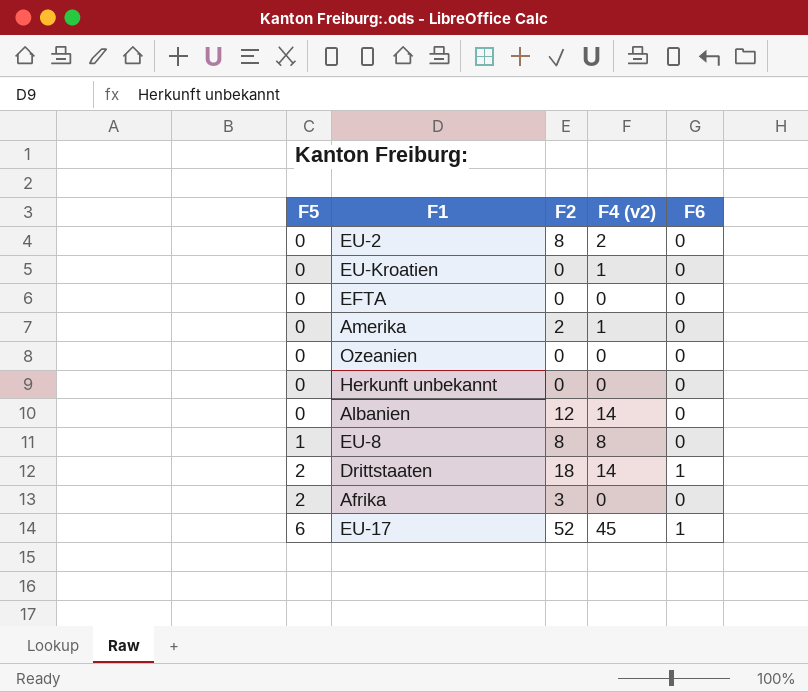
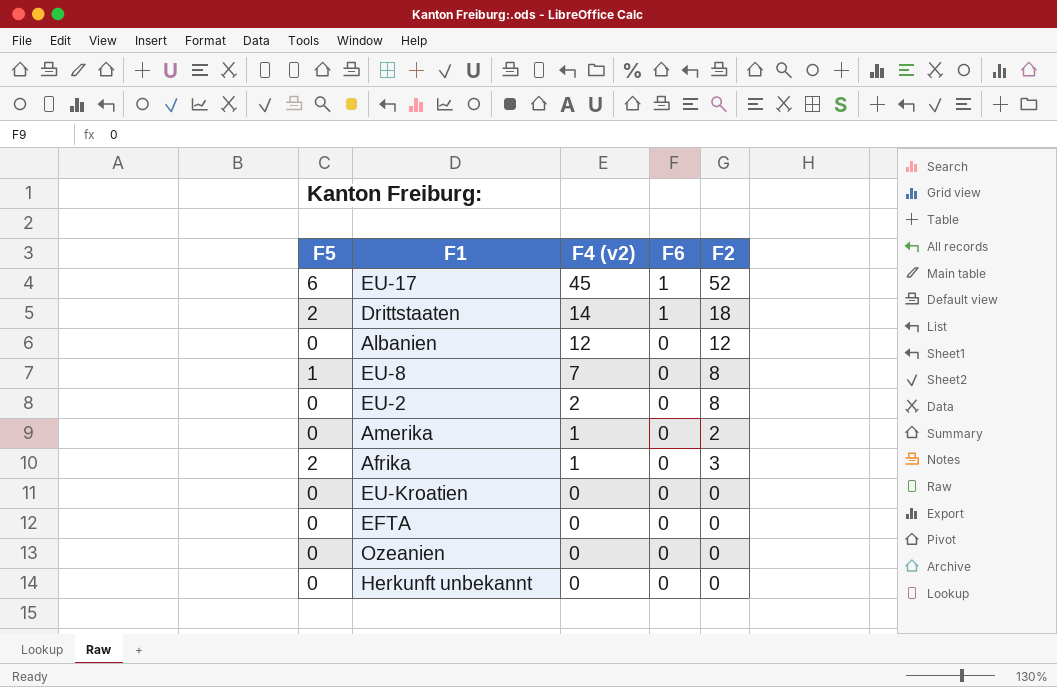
row order: F5 ascending -> F4 (v2) descending
column F2 | position: 3 -> 5
Albanien | F4 (v2): 14 -> 12
EU-8 | F4 (v2): 8 -> 7
Afrika | F4 (v2): 0 -> 1
EU-Kroatien | F4 (v2): 1 -> 0

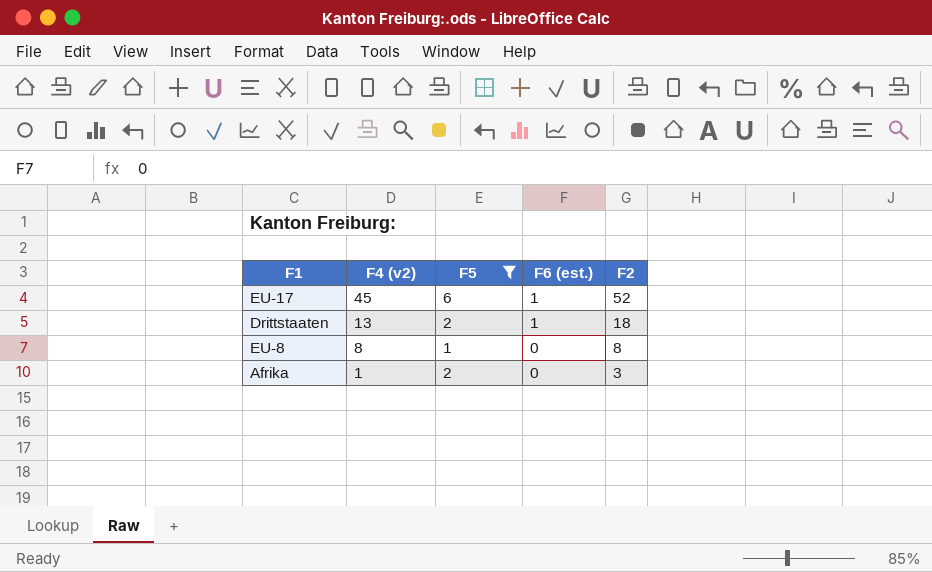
filter: none -> F5 != 0
column F5 | position: 1 -> 3
column name: F6 -> F6 (est.)
Drittstaaten | F4 (v2): 14 -> 13
EU-8 | F4 (v2): 7 -> 8

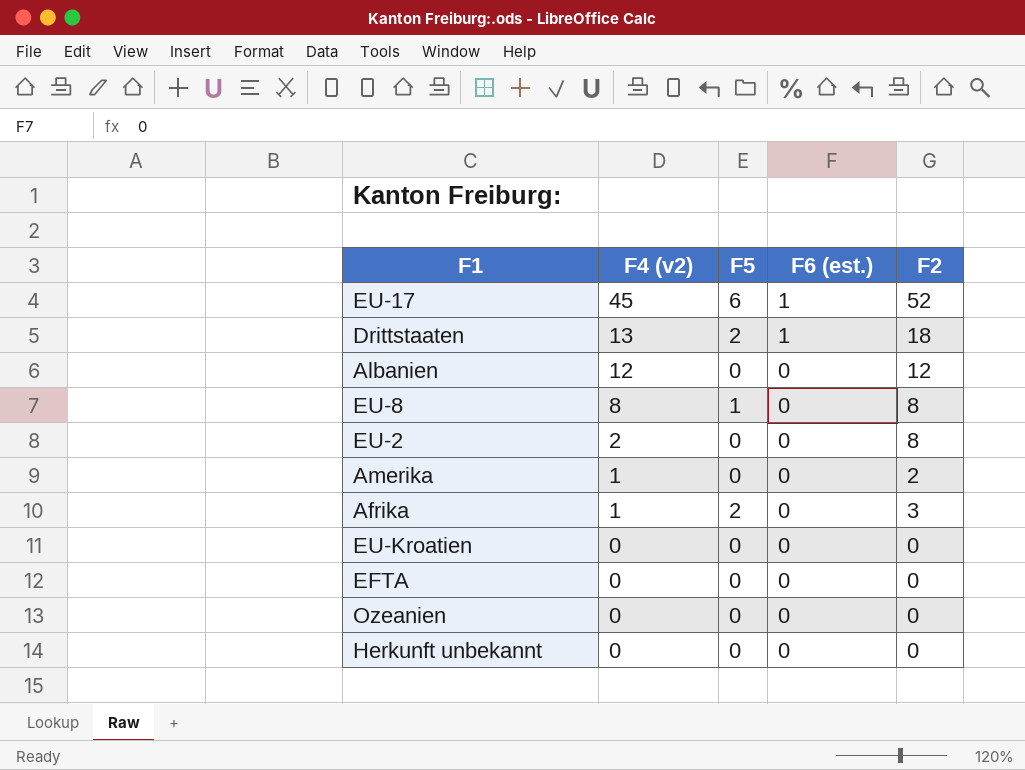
filter: F5 != 0 -> none

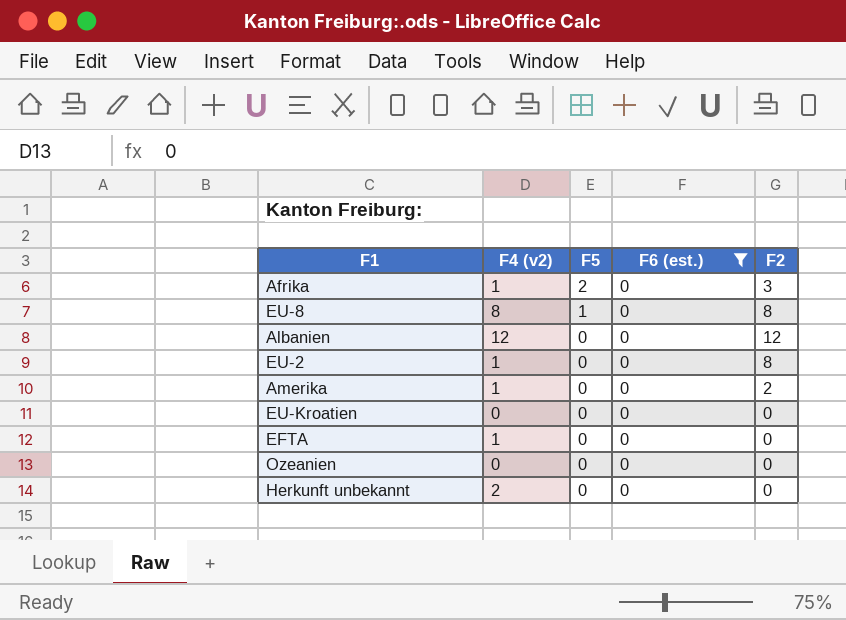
filter: none -> F6 (est.) = 0
row order: F4 (v2) descending -> F5 descending
EU-2 | F4 (v2): 2 -> 1
EFTA | F4 (v2): 0 -> 1
Herkunft unbekannt | F4 (v2): 0 -> 2

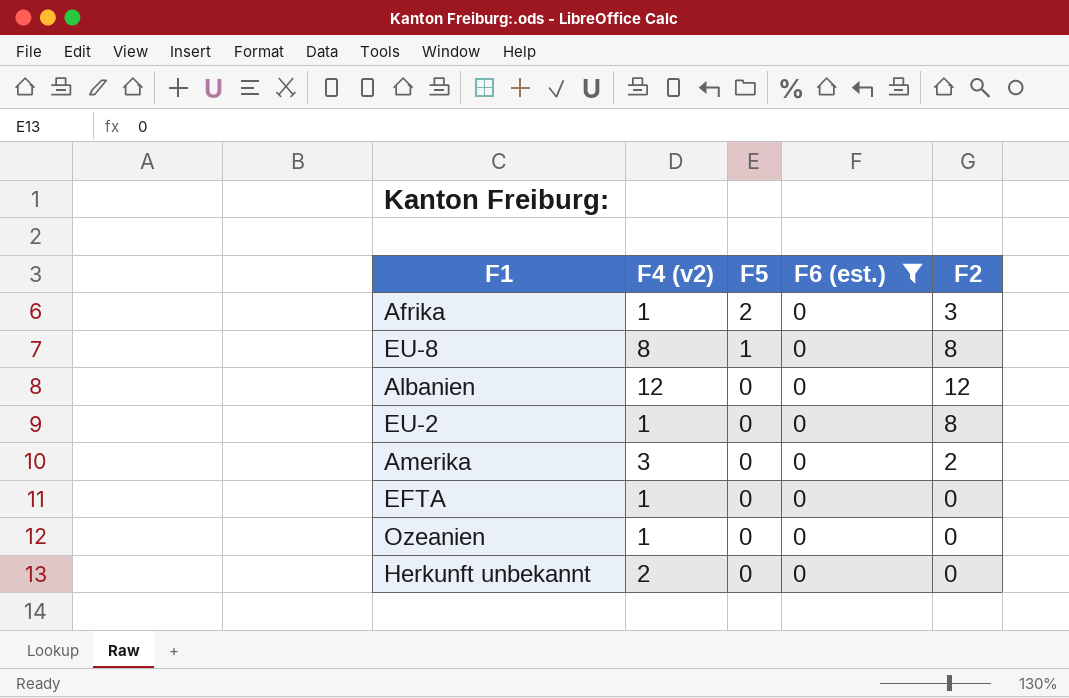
row EU-Kroatien: 0 | 0 | 0 | 0 -> none
Amerika | F4 (v2): 1 -> 3
Ozeanien | F4 (v2): 0 -> 1

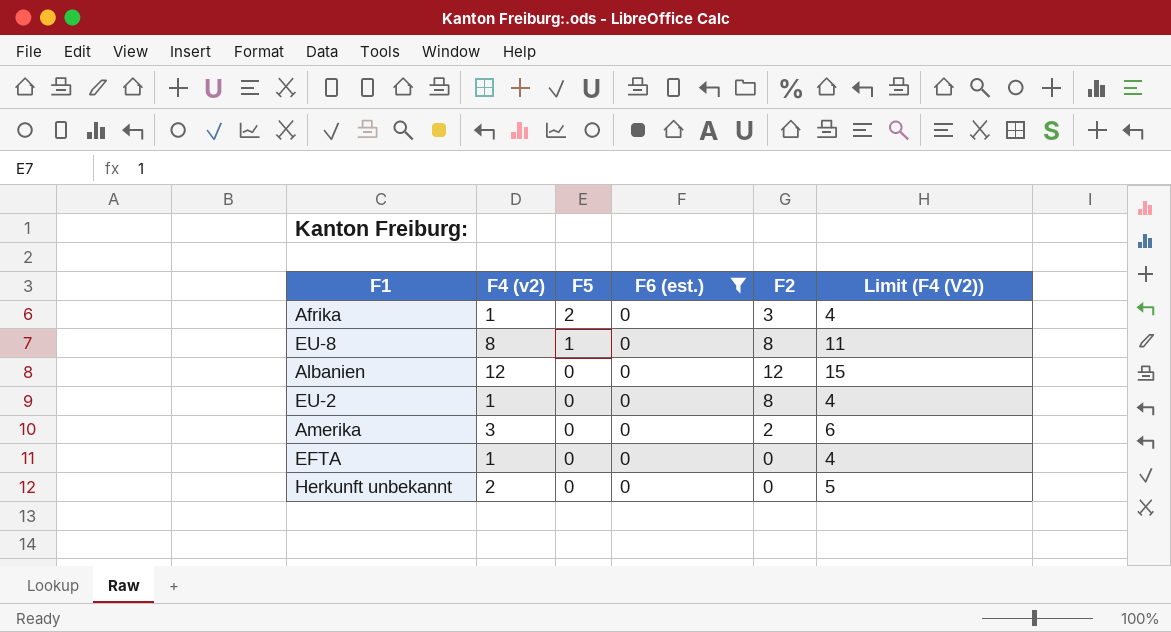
column Limit (F4 (V2)) | formula: none -> [F4 (v2)] + 3
row Ozeanien: 1 | 0 | 0 | 0 -> none

